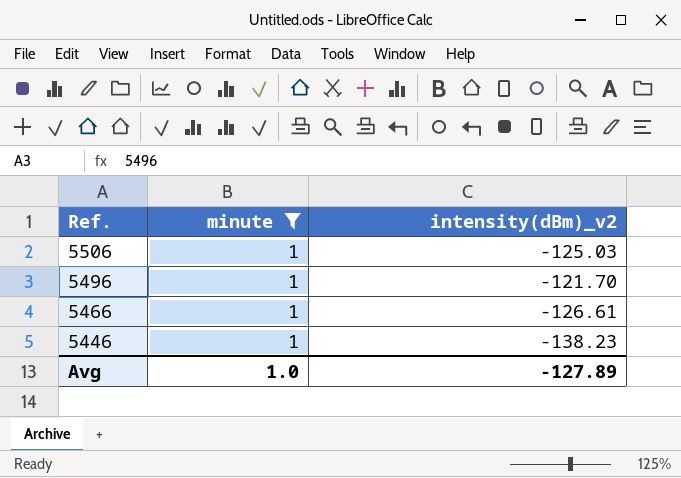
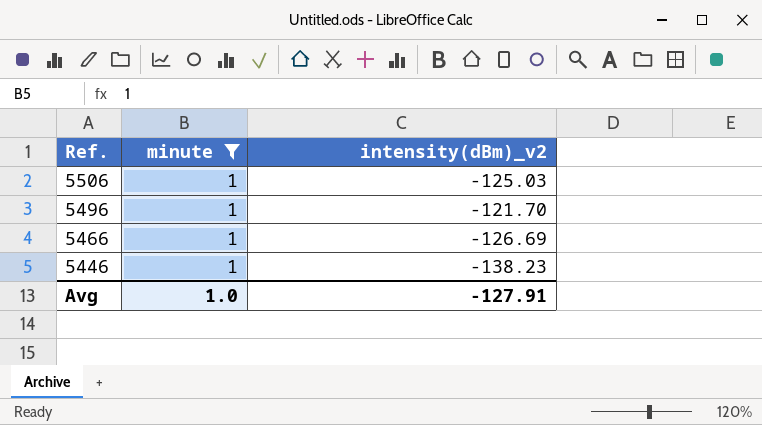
5466 | intensity(dBm)_v2: -126.61 -> -126.69
Avg | intensity(dBm)_v2: -127.89 -> -127.91

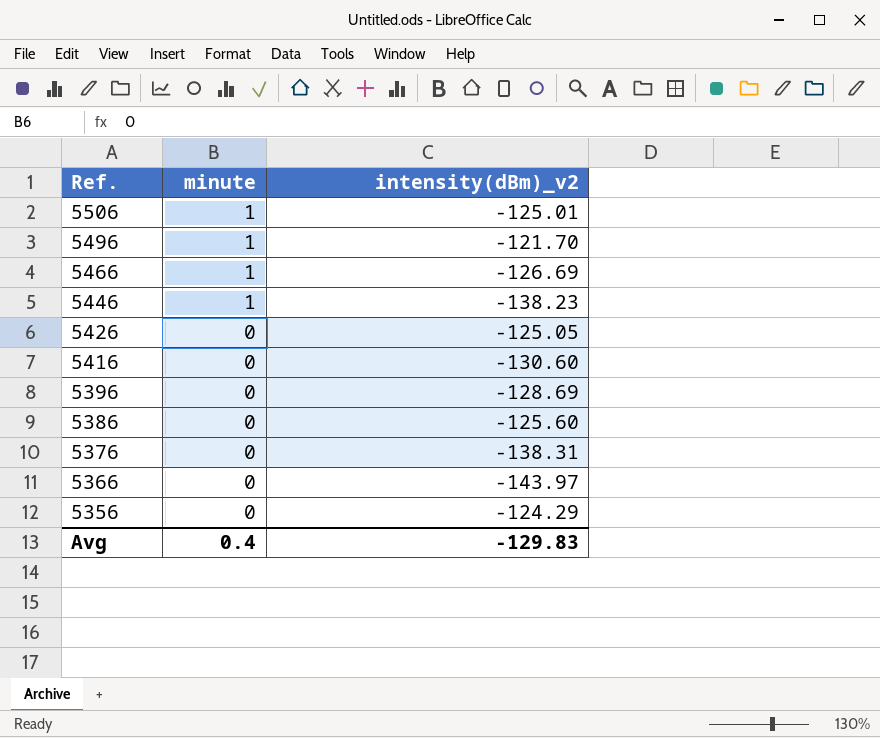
filter: minute = 1 -> none
5506 | intensity(dBm)_v2: -125.03 -> -125.01
Avg | minute: 1.0 -> 0.4
Avg | intensity(dBm)_v2: -127.91 -> -129.83

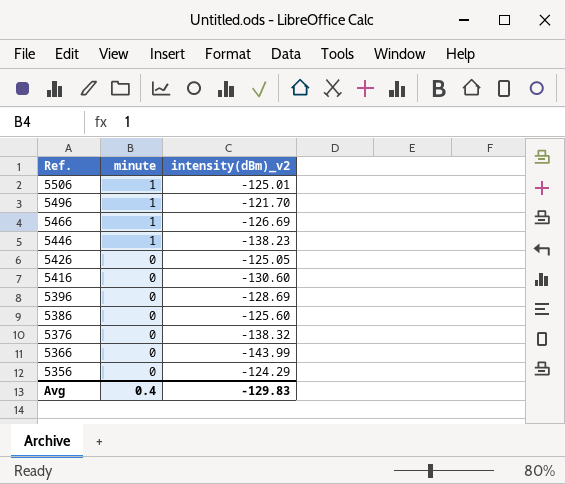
5376 | intensity(dBm)_v2: -138.31 -> -138.32
5366 | intensity(dBm)_v2: -143.97 -> -143.99

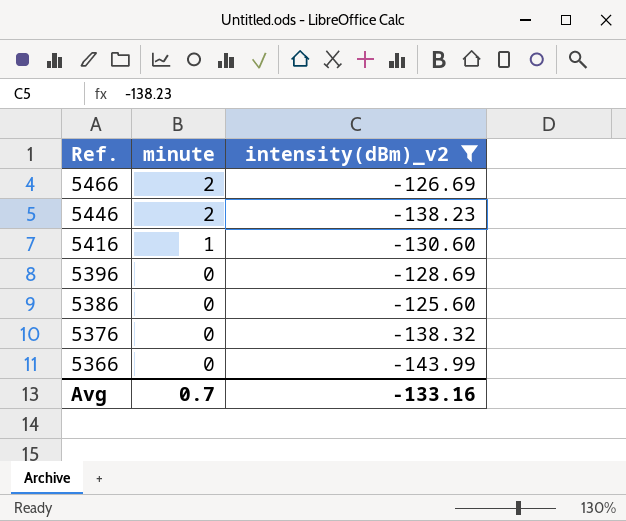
filter: none -> intensity(dBm)_v2 <= -125.60
5466 | minute: 1 -> 2
5446 | minute: 1 -> 2
5416 | minute: 0 -> 1
Avg | minute: 0.4 -> 0.7
Avg | intensity(dBm)_v2: -129.83 -> -133.16

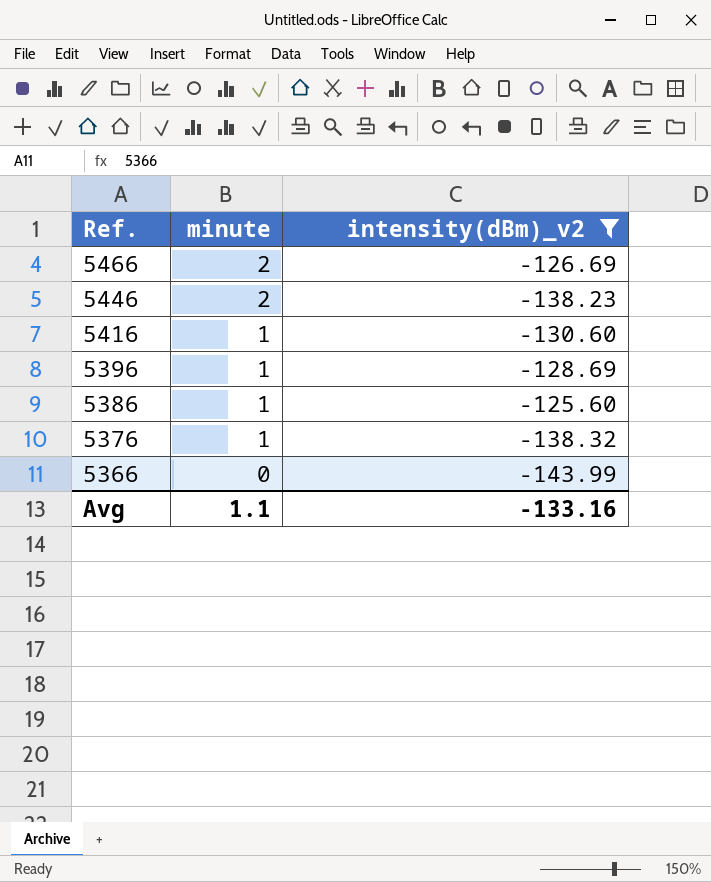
5396 | minute: 0 -> 1
5386 | minute: 0 -> 1
5376 | minute: 0 -> 1
Avg | minute: 0.7 -> 1.1

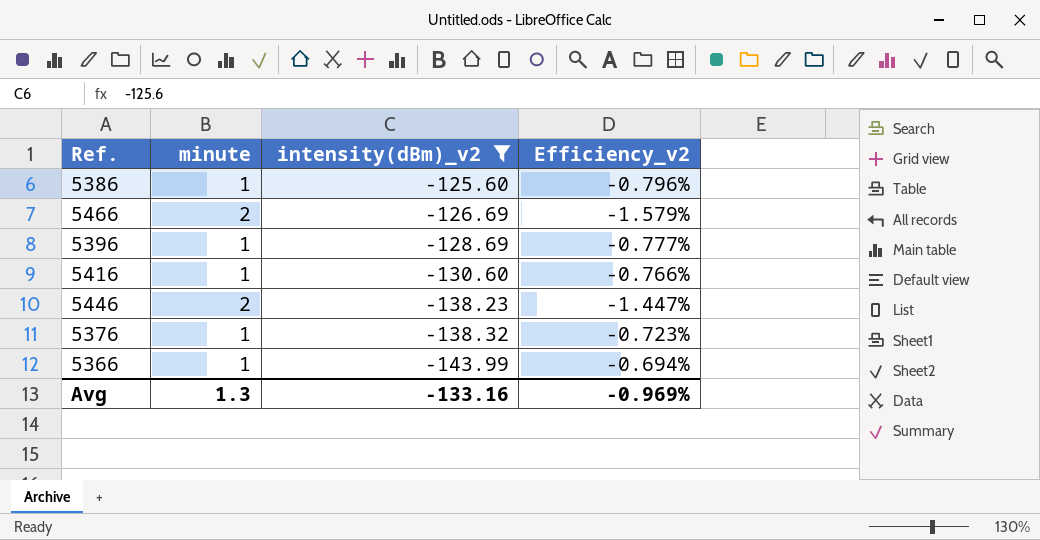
row order: Ref. descending -> intensity(dBm)_v2 descending
column Efficiency_v2 | formula: none -> [minute] / [intensity(dBm)_v2]
5366 | minute: 0 -> 1
Avg | minute: 1.1 -> 1.3

